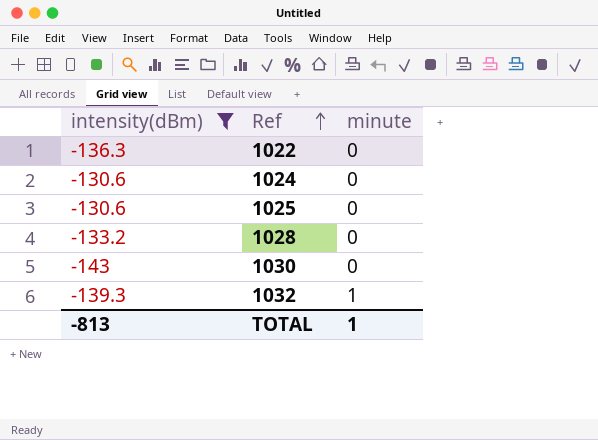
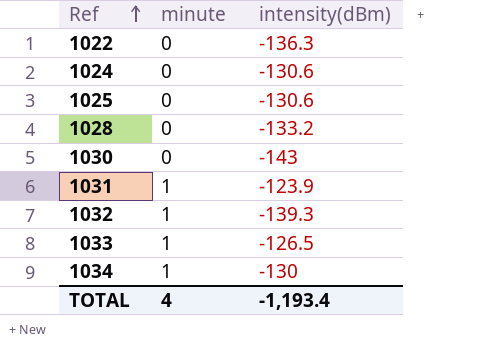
filter: intensity(dBm) <= -130.6 -> none
column intensity(dBm) | position: 1 -> 3
TOTAL | minute: 1 -> 4
TOTAL | intensity(dBm): -813 -> -1,193.4

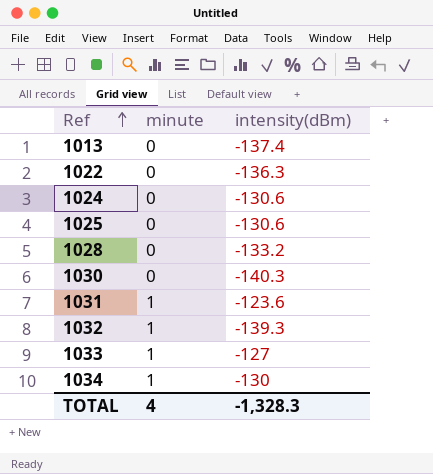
row 1013: none -> 0 | -137.4
1030 | intensity(dBm): -143 -> -140.3
1031 | intensity(dBm): -123.9 -> -123.6
1033 | intensity(dBm): -126.5 -> -127
TOTAL | intensity(dBm): -1,193.4 -> -1,328.3

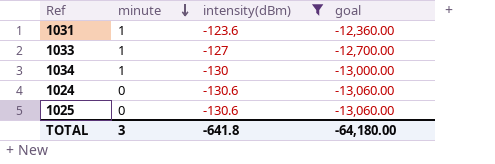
filter: none -> intensity(dBm) >= -130.6
row order: Ref ascending -> minute descending
column goal | formula: none -> [intensity(dBm)] * 100
TOTAL | minute: 4 -> 3
TOTAL | intensity(dBm): -1,328.3 -> -641.8

